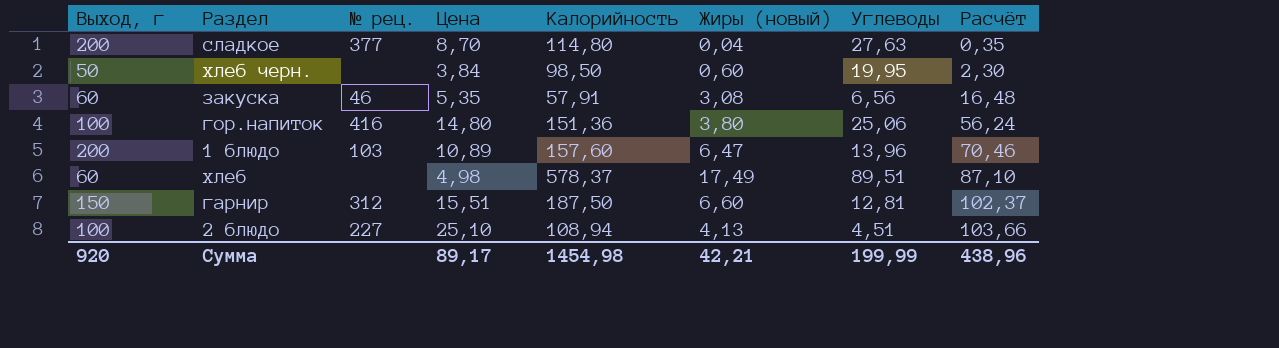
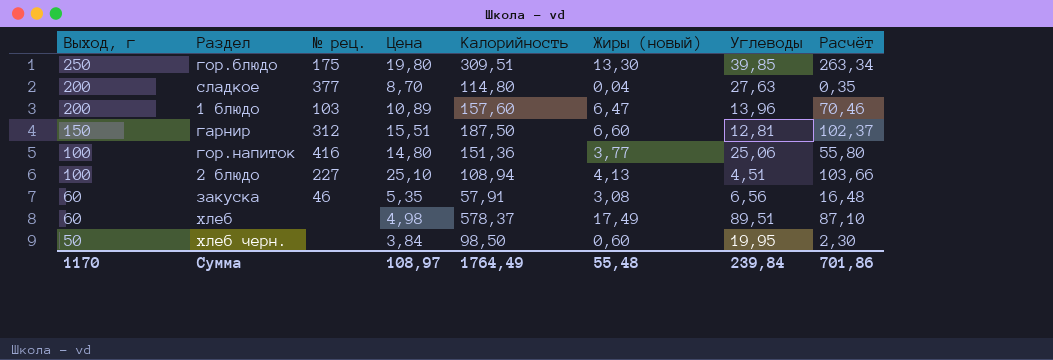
row order: Расчёт ascending -> Выход, г descending
row гор.блюдо: none -> 250 | 175 | 19,80 | 309,51 | 13,30 | 39,85 | 263,34
гор.напиток | Жиры (новый): 3,80 -> 3,77
гор.напиток | Расчёт: 56,24 -> 55,80
Сумма | Выход, г: 920 -> 1170
Сумма | Цена: 89,17 -> 108,97
Сумма | Калорийность: 1454,98 -> 1764,49
Сумма | Жиры (новый): 42,21 -> 55,48
Сумма | Углеводы: 199,99 -> 239,84
Сумма | Расчёт: 438,96 -> 701,86

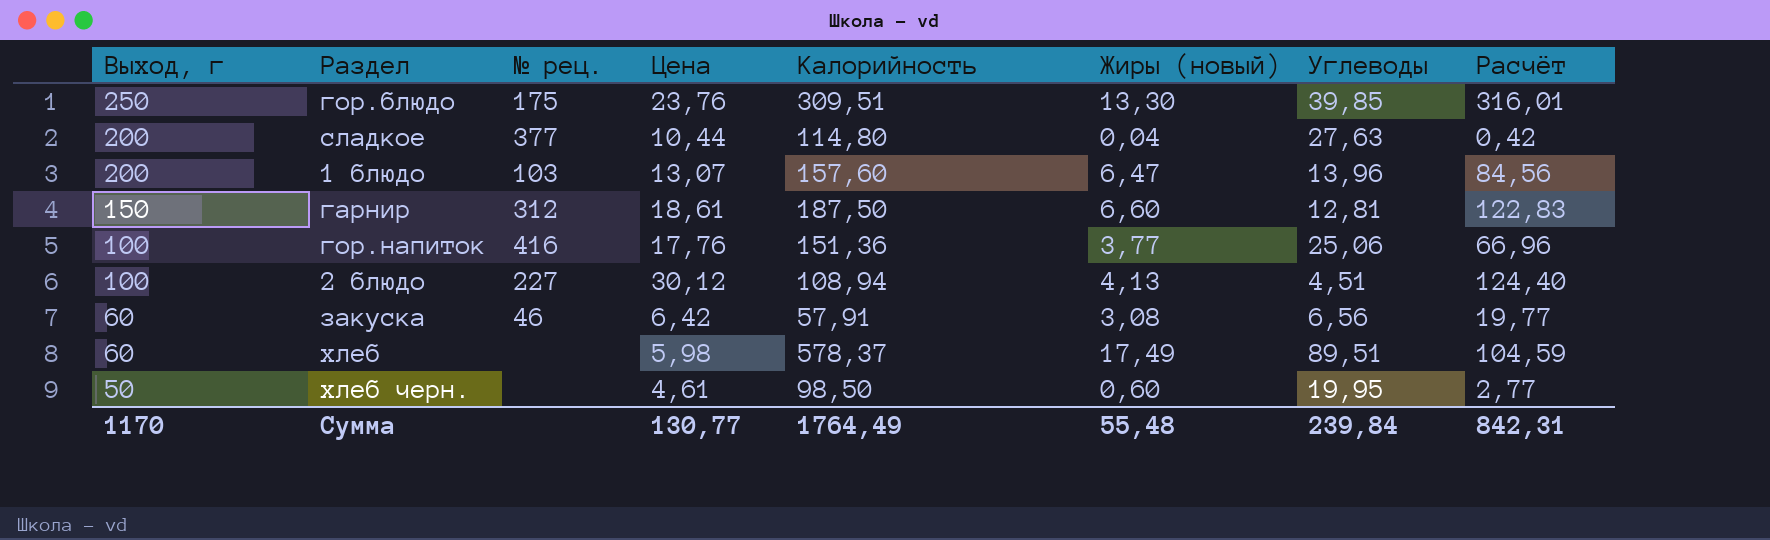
гор.блюдо | Цена: 19,80 -> 23,76
гор.блюдо | Расчёт: 263,34 -> 316,01
сладкое | Цена: 8,70 -> 10,44
сладкое | Расчёт: 0,35 -> 0,42
1 блюдо | Цена: 10,89 -> 13,07
1 блюдо | Расчёт: 70,46 -> 84,56
гарнир | Цена: 15,51 -> 18,61
гарнир | Расчёт: 102,37 -> 122,83
гор.напиток | Цена: 14,80 -> 17,76
гор.напиток | Расчёт: 55,80 -> 66,96
2 блюдо | Цена: 25,10 -> 30,12
2 блюдо | Расчёт: 103,66 -> 124,40
закуска | Цена: 5,35 -> 6,42
закуска | Расчёт: 16,48 -> 19,77
хлеб | Цена: 4,98 -> 5,98
хлеб | Расчёт: 87,10 -> 104,59
хлеб черн. | Цена: 3,84 -> 4,61
хлеб черн. | Расчёт: 2,30 -> 2,77
Сумма | Цена: 108,97 -> 130,77
Сумма | Расчёт: 701,86 -> 842,31

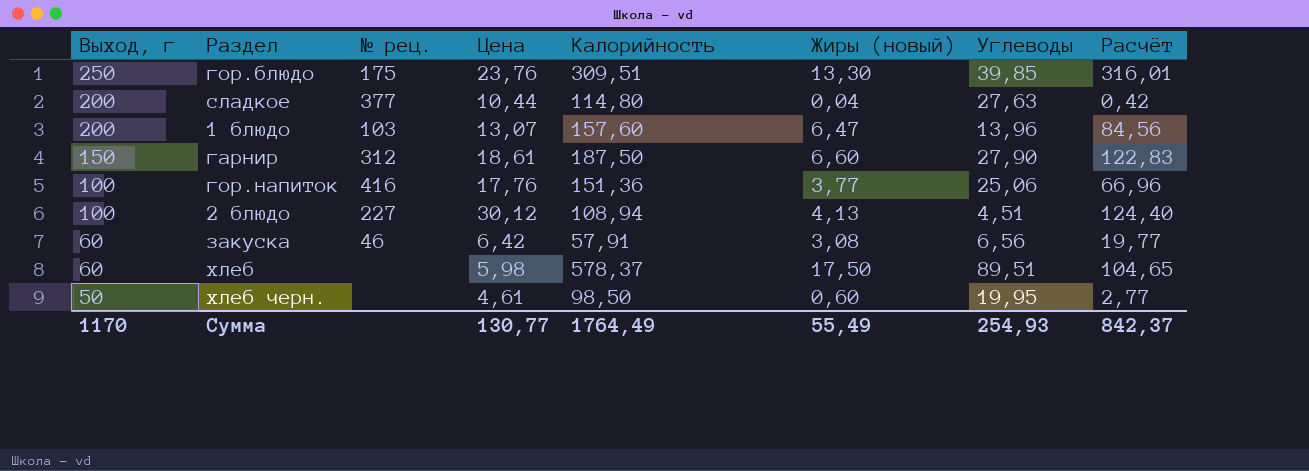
гарнир | Углеводы: 12,81 -> 27,90
хлеб | Жиры (новый): 17,49 -> 17,50
хлеб | Расчёт: 104,59 -> 104,65
Сумма | Жиры (новый): 55,48 -> 55,49
Сумма | Углеводы: 239,84 -> 254,93
Сумма | Расчёт: 842,31 -> 842,37

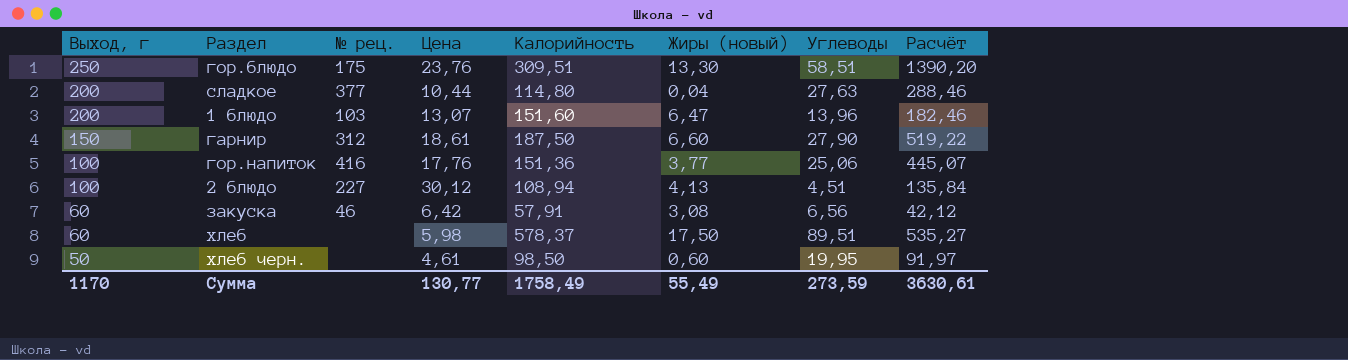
column Расчёт | formula: [Цена] * [Жиры (новый)] -> [Цена] * [Углеводы]
гор.блюдо | Углеводы: 39,85 -> 58,51
1 блюдо | Калорийность: 157,60 -> 151,60
Сумма | Калорийность: 1764,49 -> 1758,49
Сумма | Углеводы: 254,93 -> 273,59
Сумма | Расчёт: 842,37 -> 3630,61

